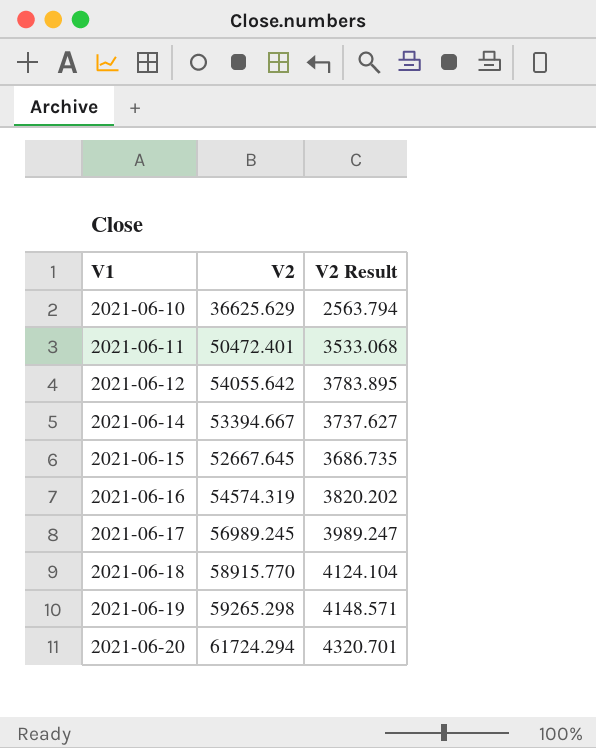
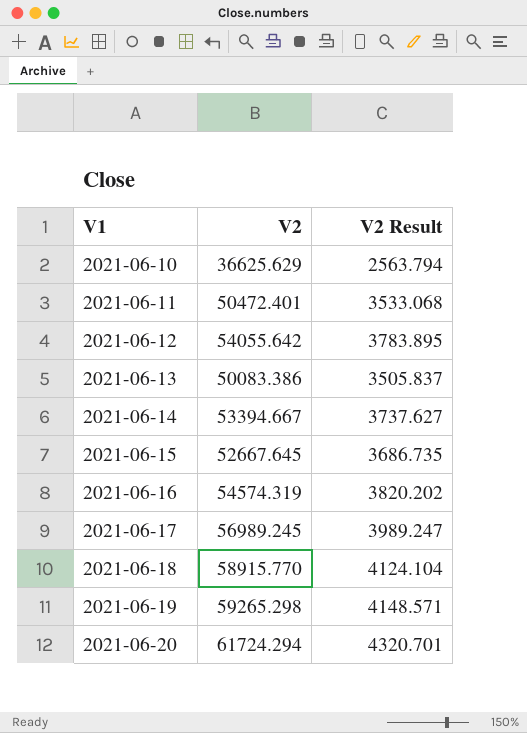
row 2021-06-13: none -> 50083.386 | 3505.837

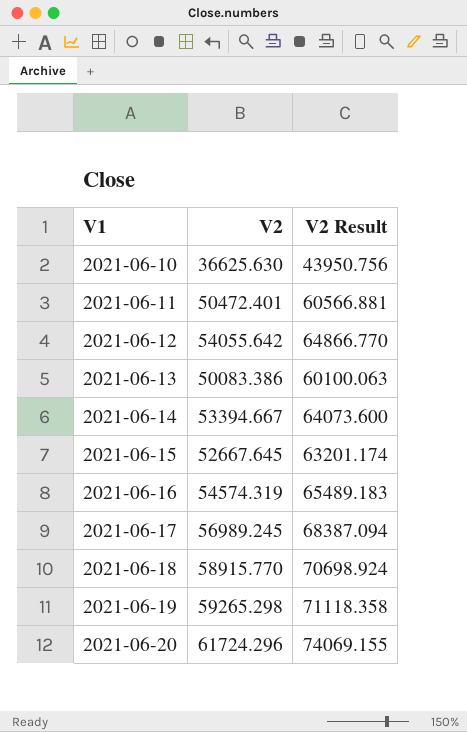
column V2 Result | formula: [V2] * 0.07 -> [V2] * 1.2
2021-06-10 | V2: 36625.629 -> 36625.630
2021-06-20 | V2: 61724.294 -> 61724.296

